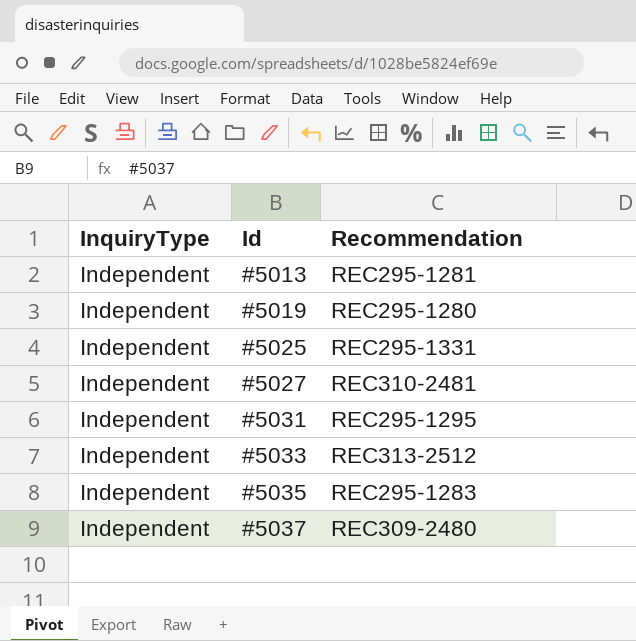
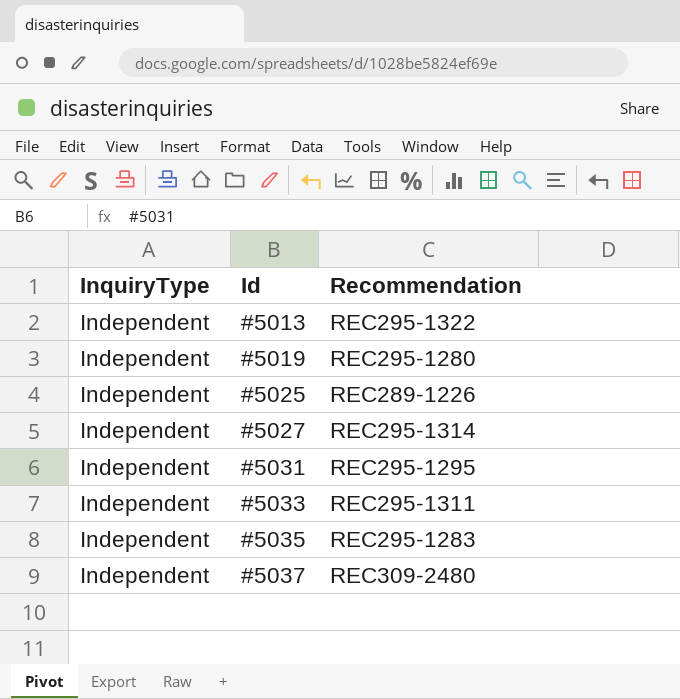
#5013 | Recommendation: REC295-1281 -> REC295-1322
#5025 | Recommendation: REC295-1331 -> REC289-1226
#5027 | Recommendation: REC310-2481 -> REC295-1314
#5033 | Recommendation: REC313-2512 -> REC295-1311

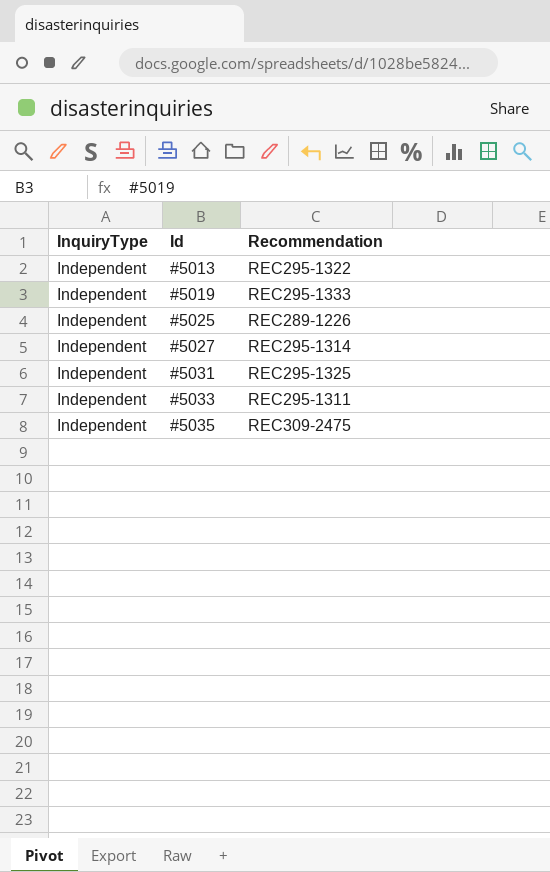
row #5037: Independent | REC309-2480 -> none
#5019 | Recommendation: REC295-1280 -> REC295-1333
#5031 | Recommendation: REC295-1295 -> REC295-1325
#5035 | Recommendation: REC295-1283 -> REC309-2475

